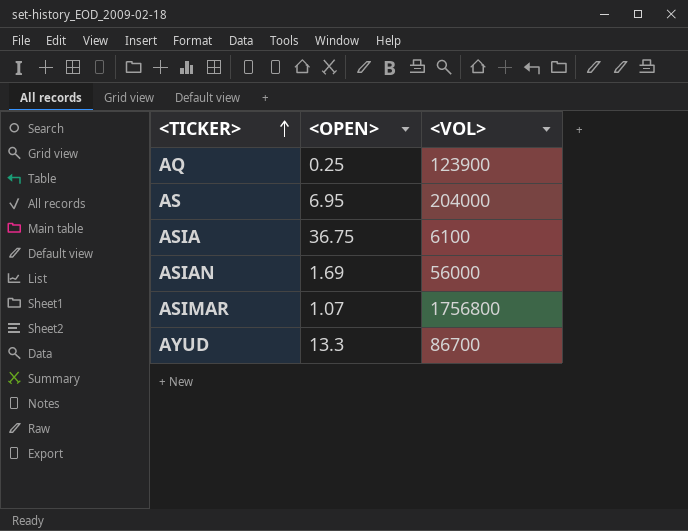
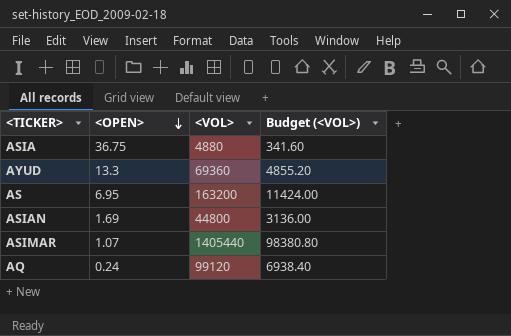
row order: <TICKER> ascending -> <OPEN> descending
column Budget (<VOL>) | formula: none -> [<VOL>] * 0.07
ASIA | <VOL>: 6100 -> 4880
AYUD | <VOL>: 86700 -> 69360
AS | <VOL>: 204000 -> 163200
ASIAN | <VOL>: 56000 -> 44800
ASIMAR | <VOL>: 1756800 -> 1405440
AQ | <OPEN>: 0.25 -> 0.24
AQ | <VOL>: 123900 -> 99120

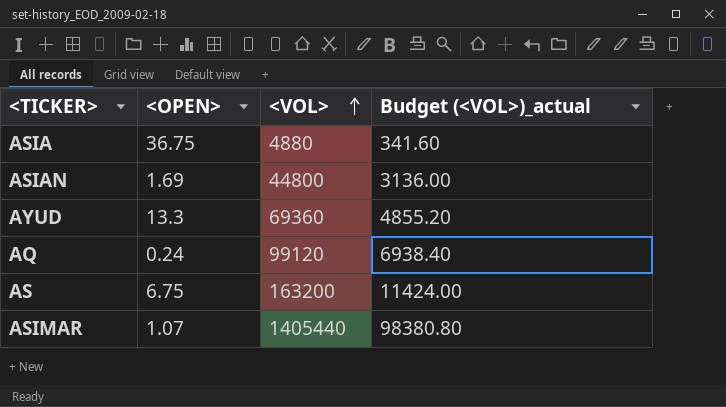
row order: <OPEN> descending -> <VOL> ascending
column name: Budget (<VOL>) -> Budget (<VOL>)_actual
AS | <OPEN>: 6.95 -> 6.75

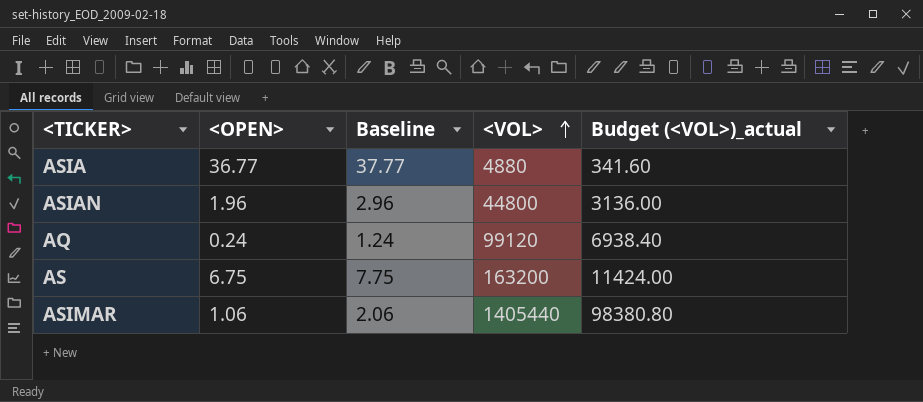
column Baseline | formula: none -> [<OPEN>] + 1
row AYUD: 13.3 | 69360 | 4855.20 -> none
ASIA | <OPEN>: 36.75 -> 36.77
ASIAN | <OPEN>: 1.69 -> 1.96
ASIMAR | <OPEN>: 1.07 -> 1.06

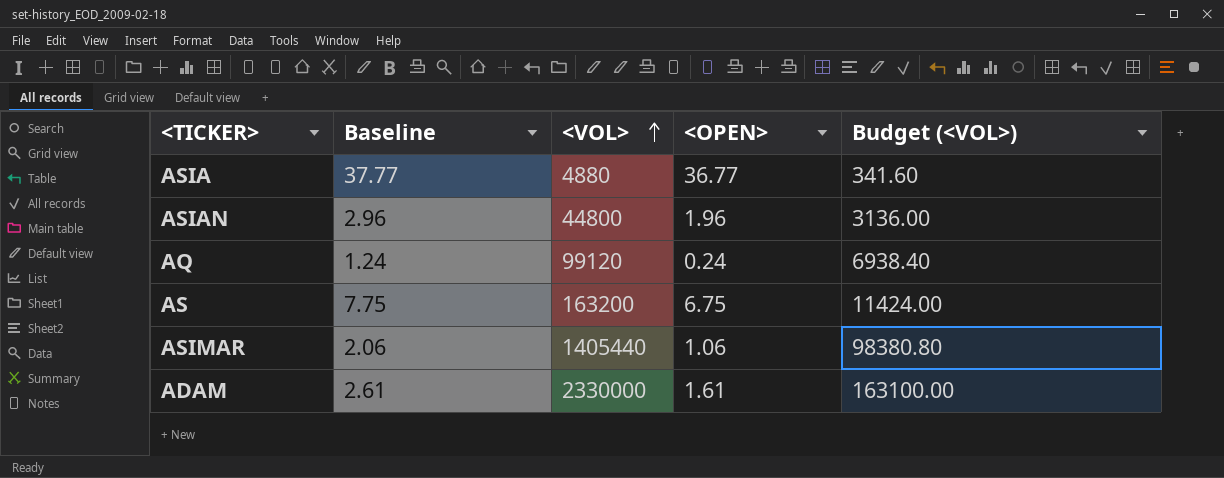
column <OPEN> | position: 2 -> 4
column name: Budget (<VOL>)_actual -> Budget (<VOL>)
row ADAM: none -> 2.61 | 2330000 | 1.61 | 163100.00

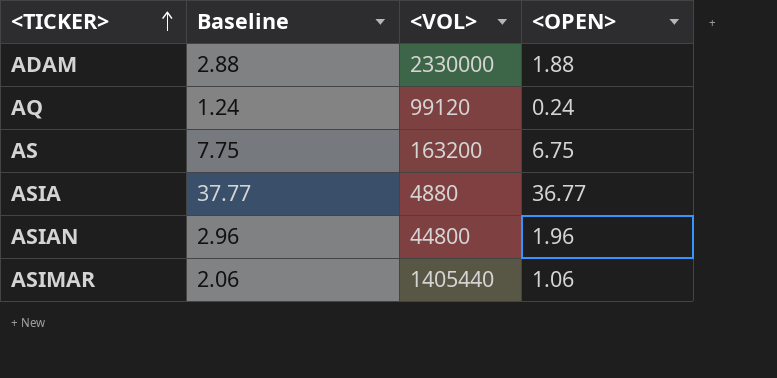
row order: <VOL> ascending -> <TICKER> ascending
column Budget (<VOL>) | formula: [<VOL>] * 0.07 -> none
ADAM | Baseline: 2.61 -> 2.88
ADAM | <OPEN>: 1.61 -> 1.88

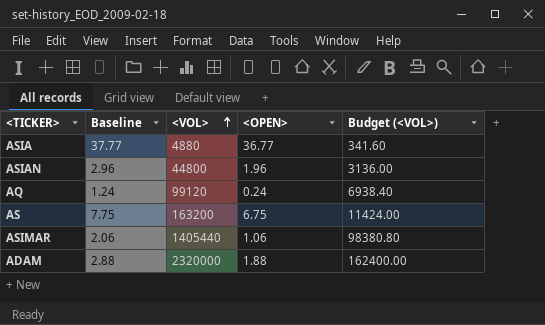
row order: <TICKER> ascending -> <VOL> ascending
column Budget (<VOL>) | formula: none -> [<VOL>] * 0.07
ADAM | <VOL>: 2330000 -> 2320000

